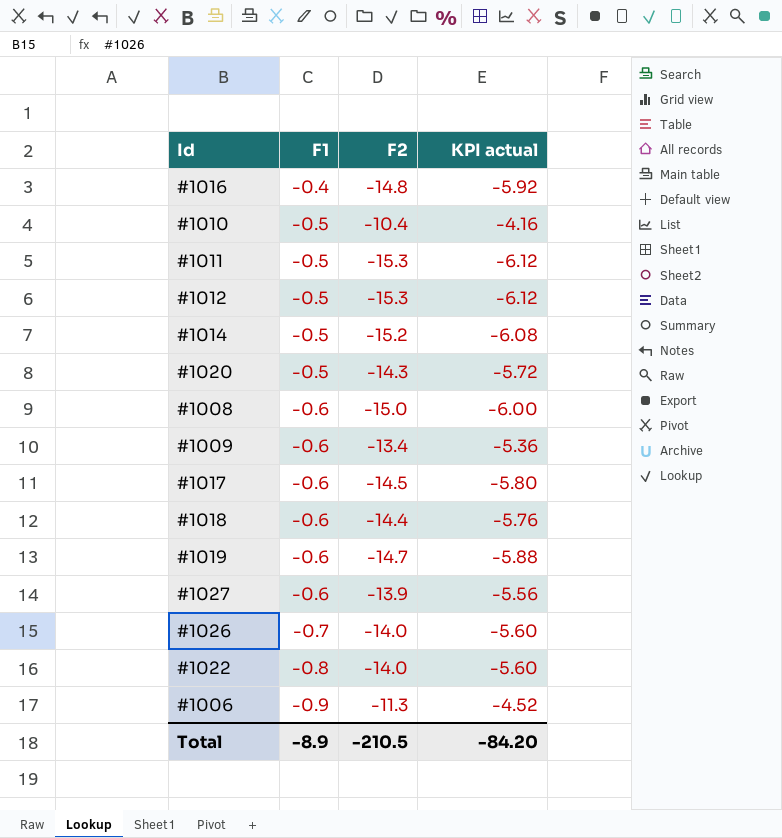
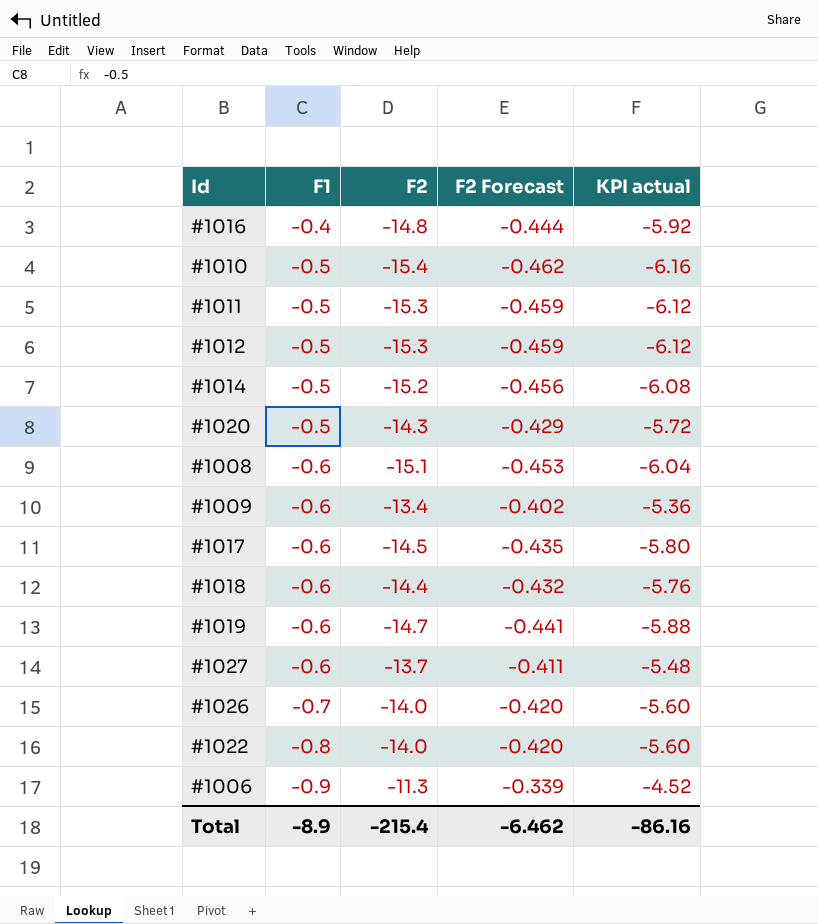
column F2 Forecast | formula: none -> [F2] * 0.03
#1010 | F2: -10.4 -> -15.4
#1010 | KPI actual: -4.16 -> -6.16
#1008 | F2: -15.0 -> -15.1
#1008 | KPI actual: -6.00 -> -6.04
#1027 | F2: -13.9 -> -13.7
#1027 | KPI actual: -5.56 -> -5.48
Total | F2: -210.5 -> -215.4
Total | KPI actual: -84.20 -> -86.16

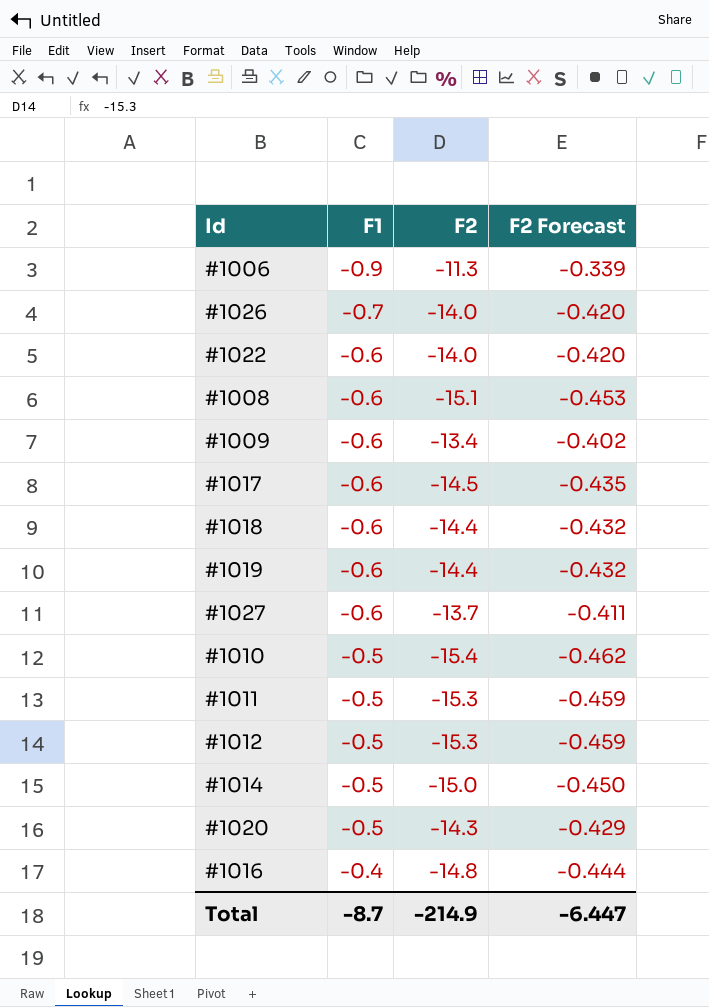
row order: F1 descending -> F1 ascending
column KPI actual | formula: [F2] * 0.4 -> none
#1022 | F1: -0.8 -> -0.6
#1019 | F2: -14.7 -> -14.4
#1019 | F2 Forecast: -0.441 -> -0.432
#1014 | F2: -15.2 -> -15.0
#1014 | F2 Forecast: -0.456 -> -0.450
Total | F1: -8.9 -> -8.7
Total | F2: -215.4 -> -214.9
Total | F2 Forecast: -6.462 -> -6.447

